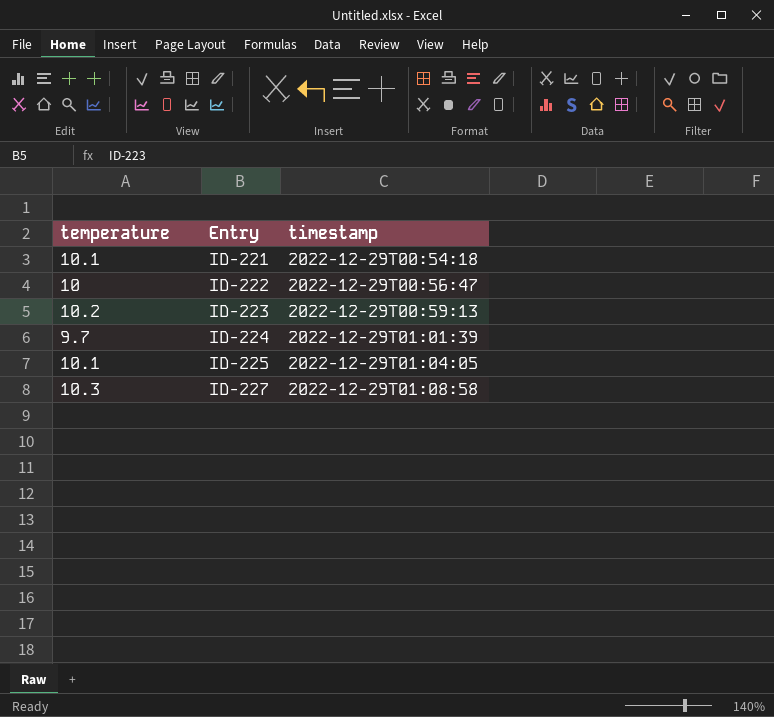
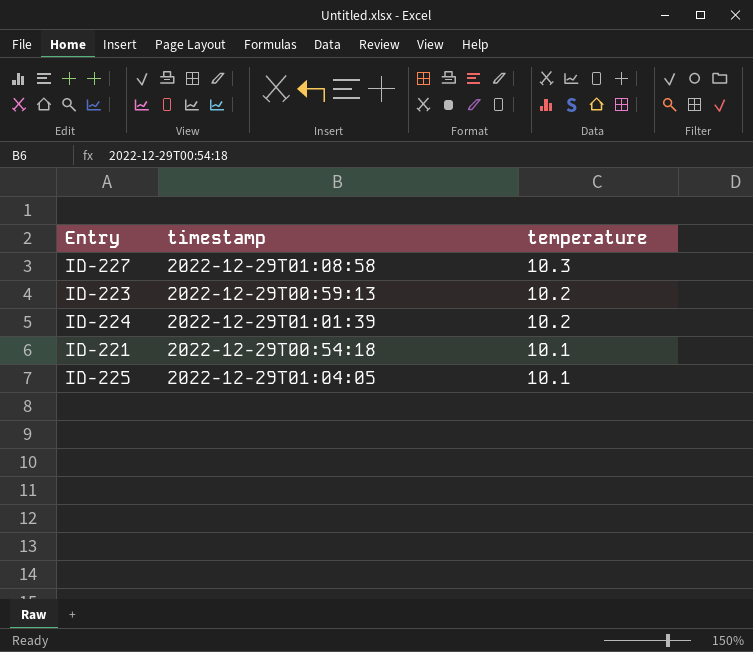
row order: Entry ascending -> temperature descending
column temperature | position: 1 -> 3
row ID-222: 10 | 2022-12-29T00:56:47 -> none
ID-224 | temperature: 9.7 -> 10.2

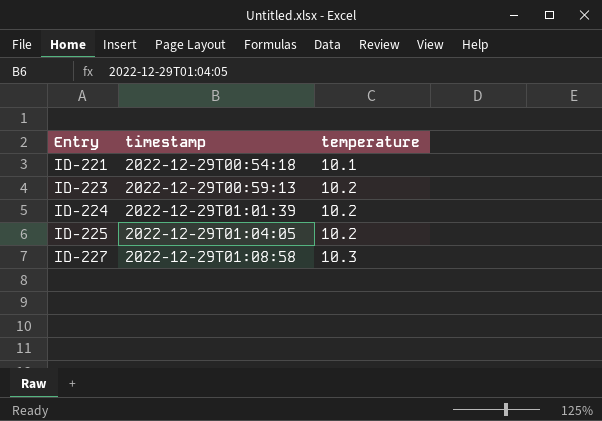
row order: temperature descending -> Entry ascending
ID-225 | temperature: 10.1 -> 10.2

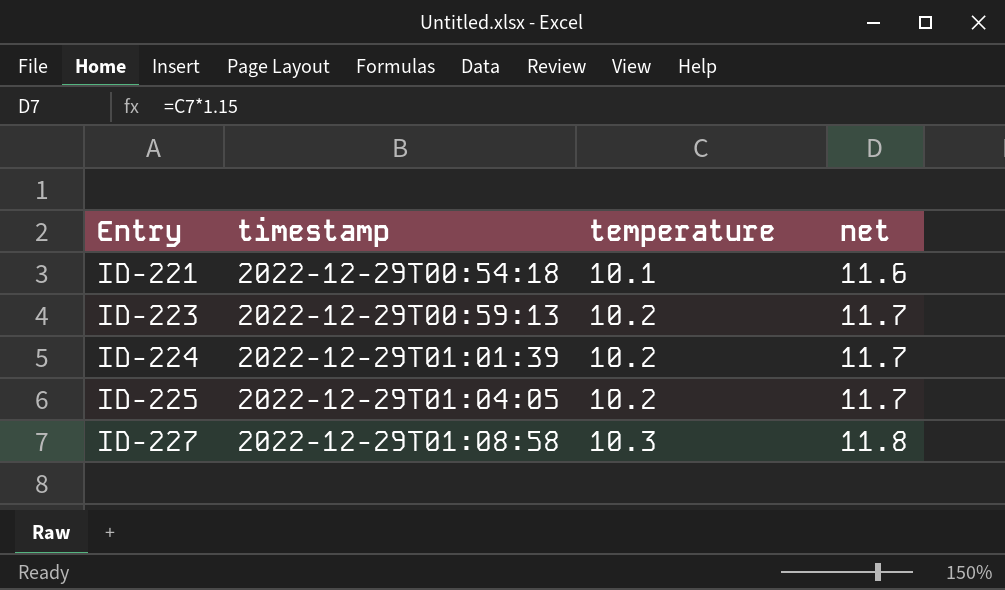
column net | formula: none -> [temperature] * 1.15

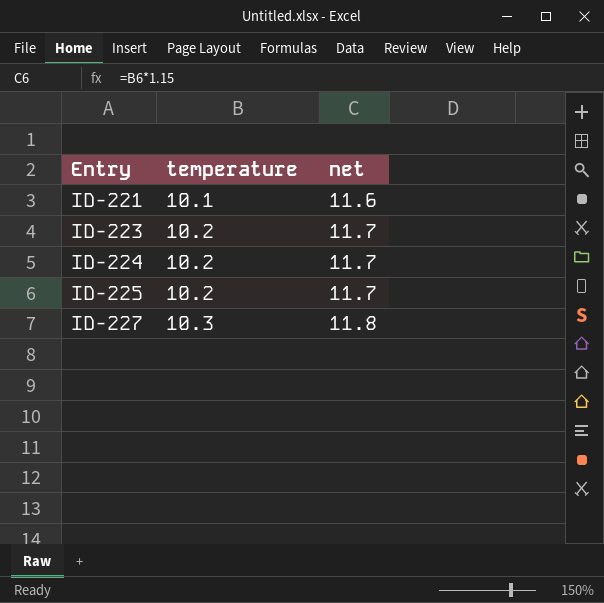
column timestamp | position: 2 -> none

